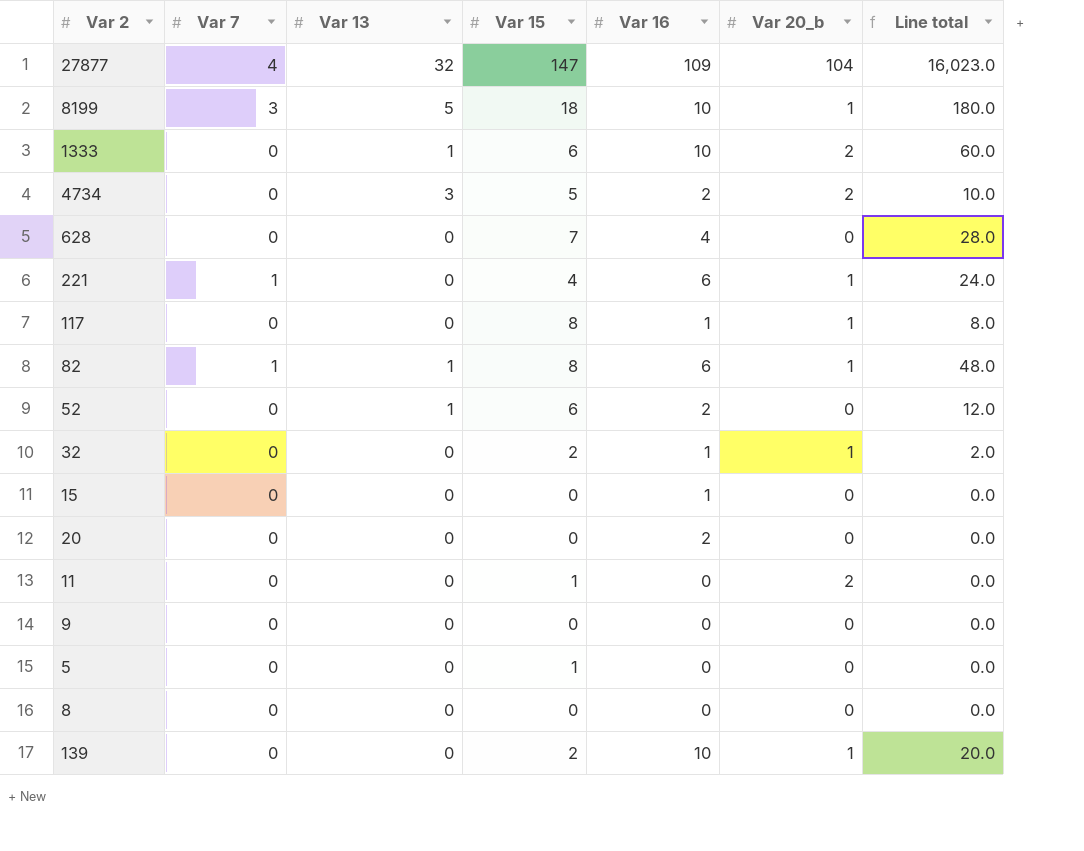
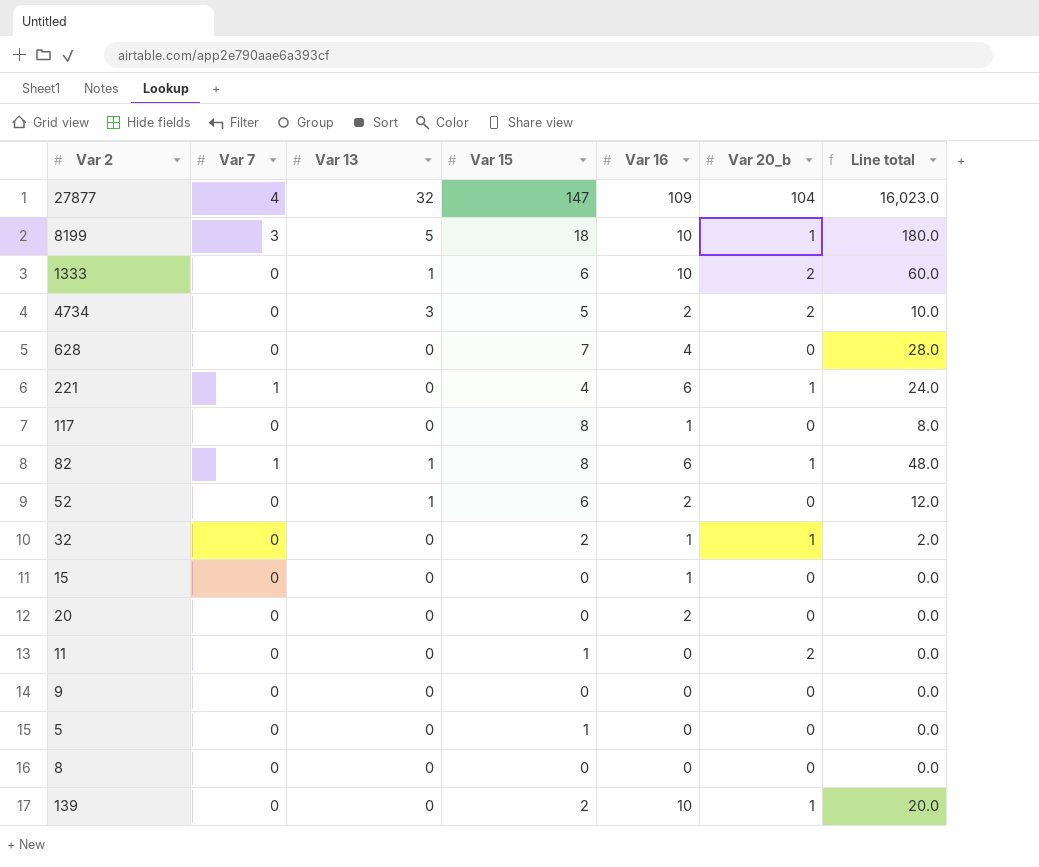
117 | Var 20_b: 1 -> 0

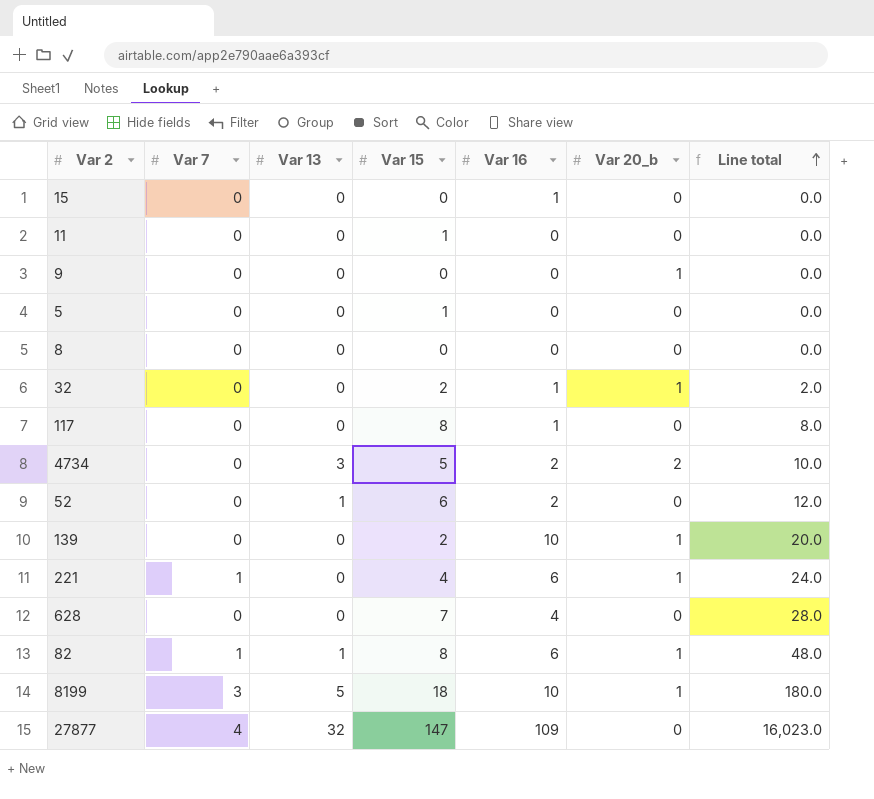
row order: none -> Line total ascending
row 1333: 0 | 1 | 6 | 10 | 2 | 60.0 -> none
row 20: 0 | 0 | 0 | 2 | 0 | 0.0 -> none
11 | Var 20_b: 2 -> 0
9 | Var 20_b: 0 -> 1
27877 | Var 20_b: 104 -> 0

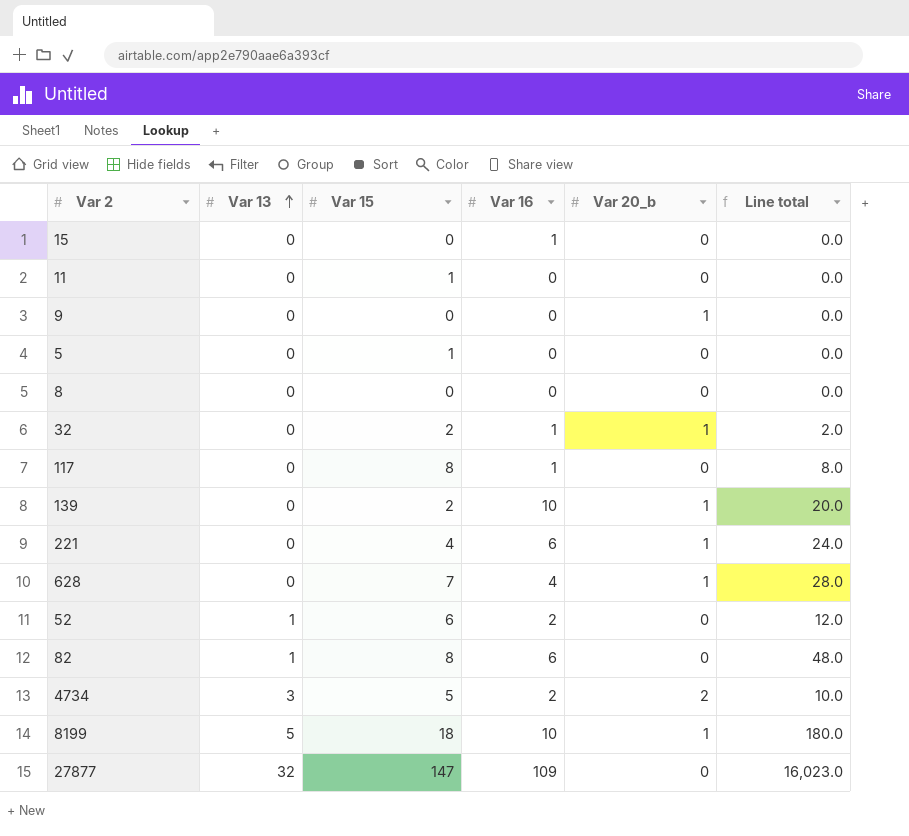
row order: Line total ascending -> Var 13 ascending
column Var 7 | position: 2 -> none
628 | Var 20_b: 0 -> 1
82 | Var 20_b: 1 -> 0

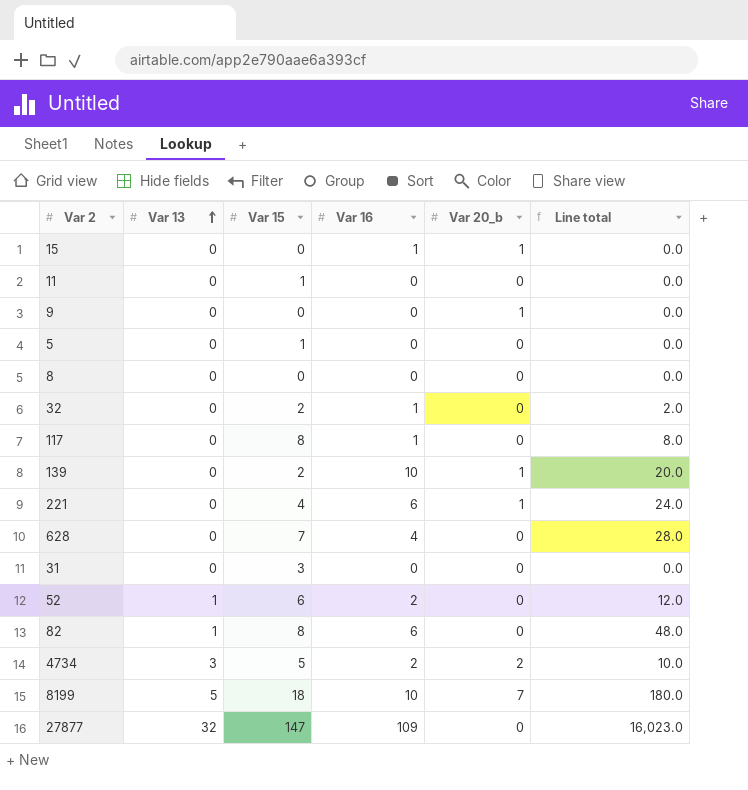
15 | Var 20_b: 0 -> 1
32 | Var 20_b: 1 -> 0
628 | Var 20_b: 1 -> 0
row 31: none -> 0 | 3 | 0 | 0 | 0.0
8199 | Var 20_b: 1 -> 7

